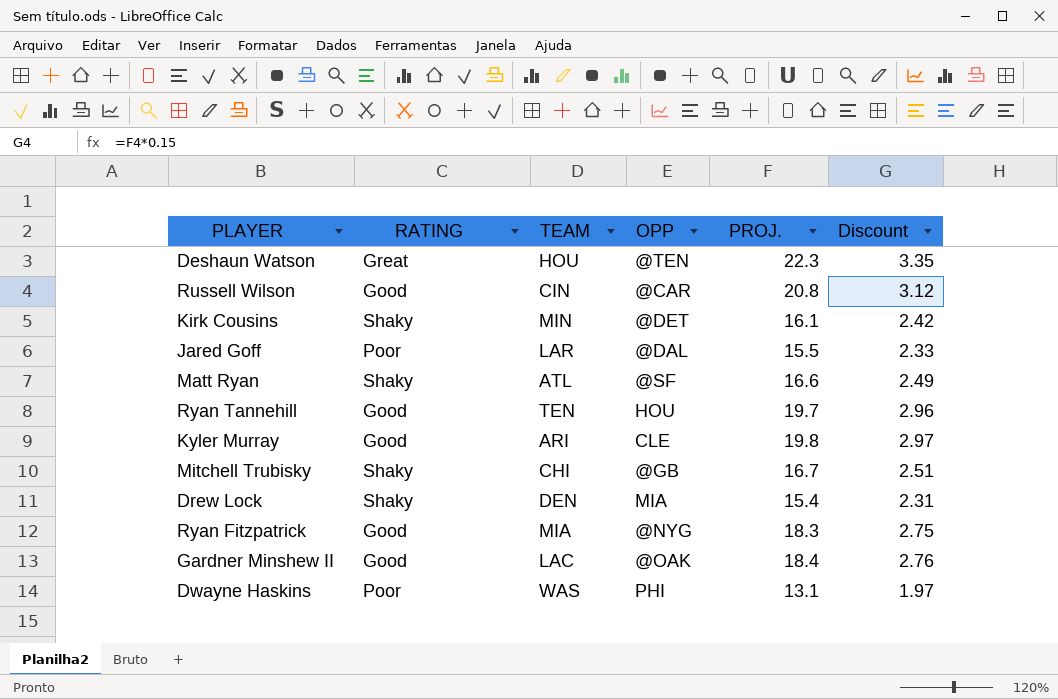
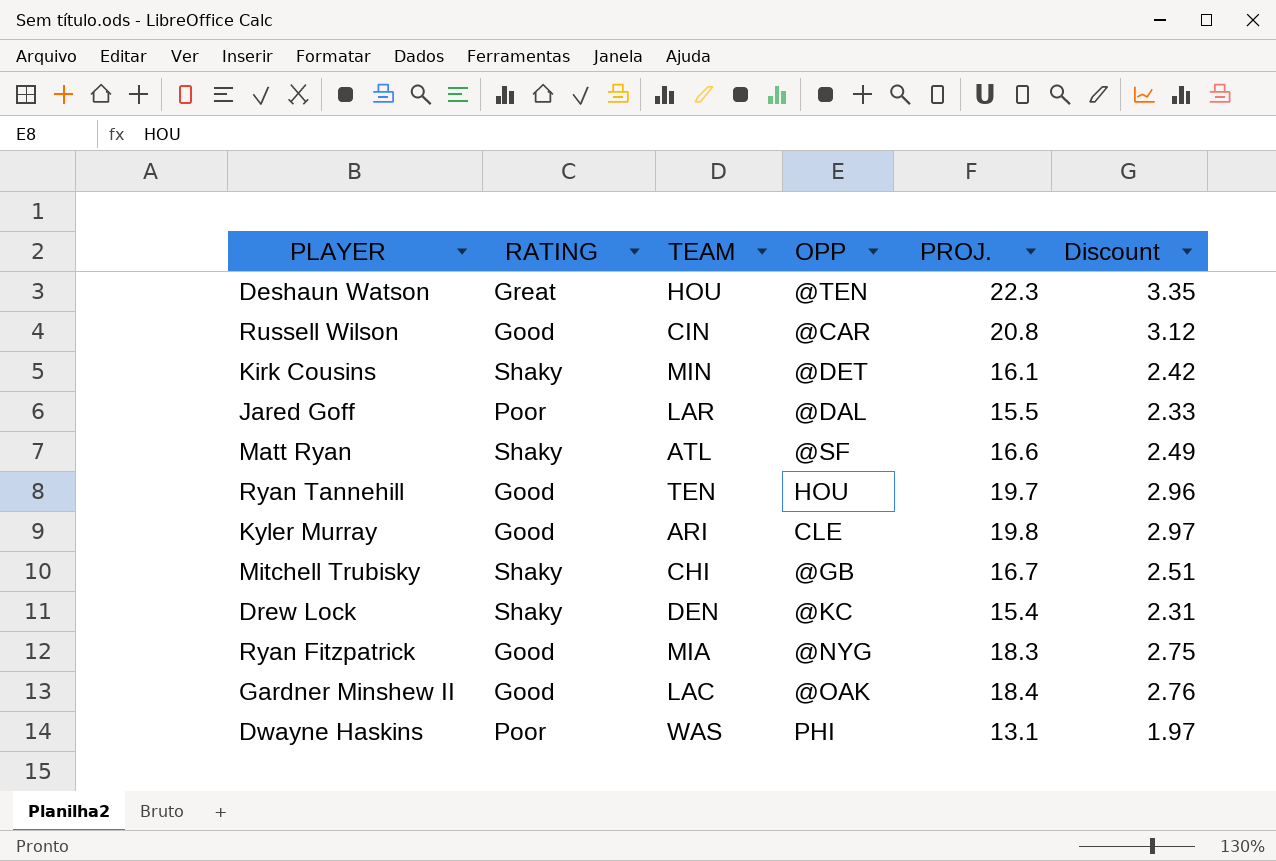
Drew Lock | OPP: MIA -> @KC

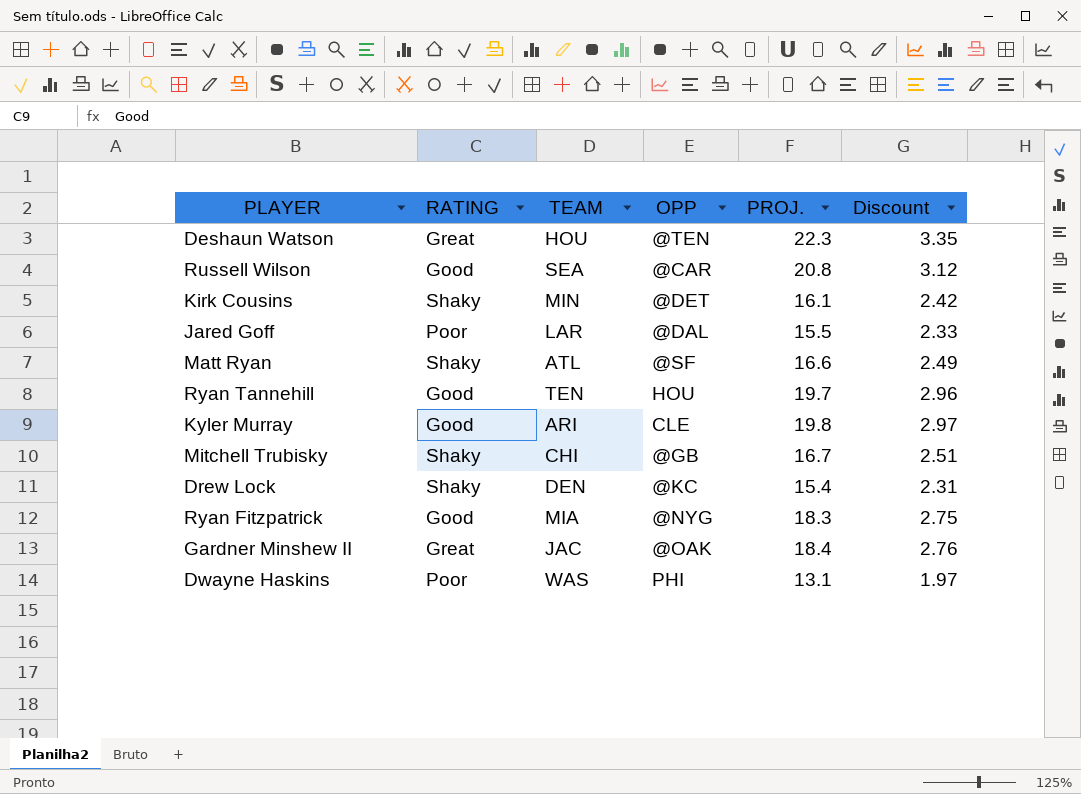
Russell Wilson | TEAM: CIN -> SEA
Gardner Minshew II | RATING: Good -> Great
Gardner Minshew II | TEAM: LAC -> JAC

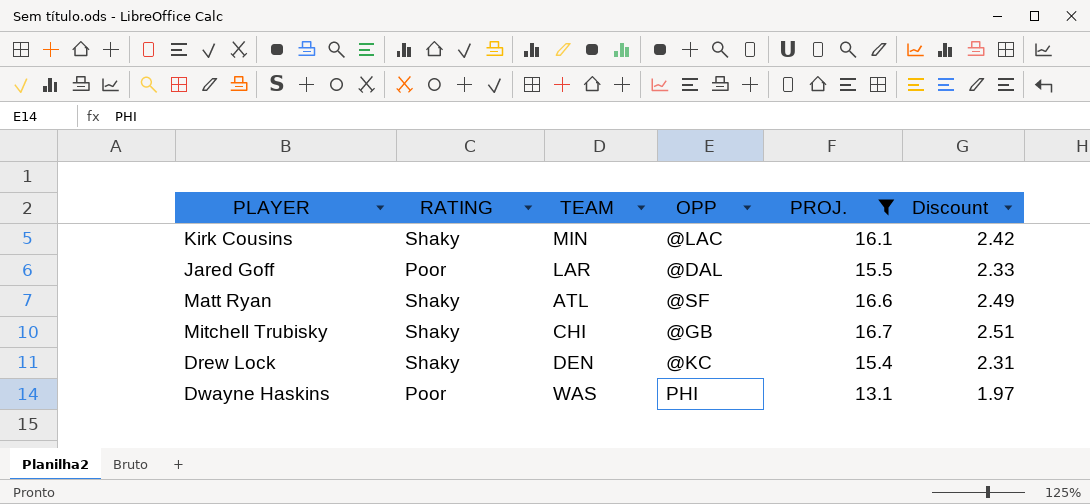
filter: none -> PROJ. <= 16.7
Kirk Cousins | OPP: @DET -> @LAC

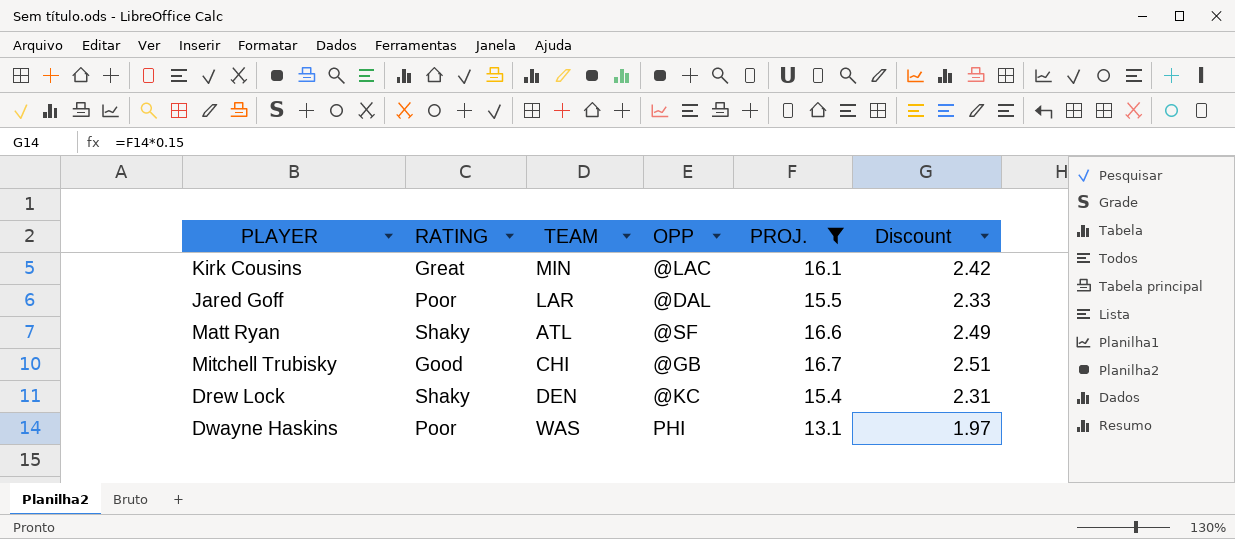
Kirk Cousins | RATING: Shaky -> Great
Mitchell Trubisky | RATING: Shaky -> Good

